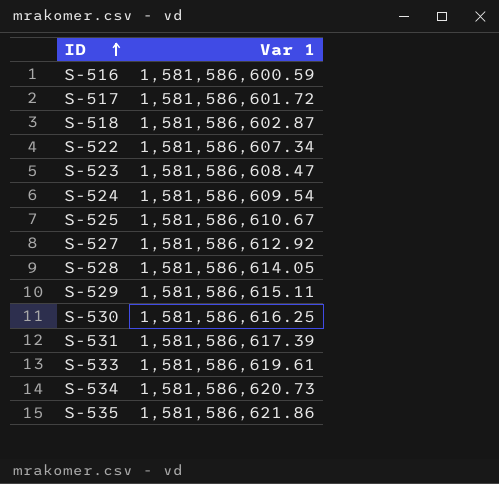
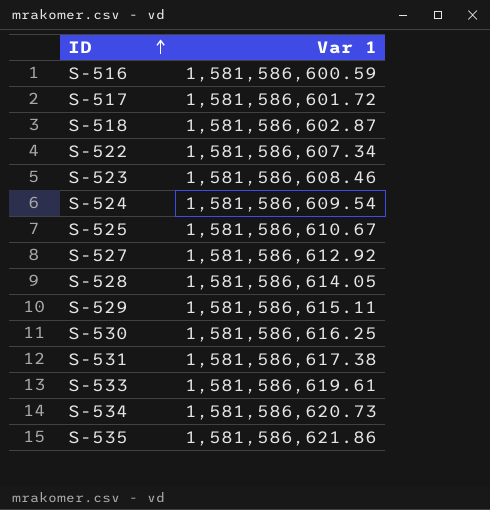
S-523 | Var 1: 1,581,586,608.47 -> 1,581,586,608.46
S-531 | Var 1: 1,581,586,617.39 -> 1,581,586,617.38

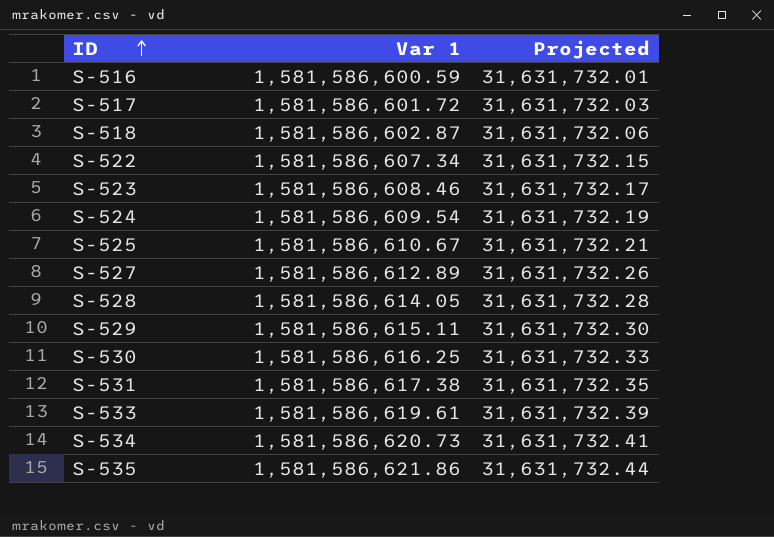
column Projected | formula: none -> [Var 1] * 0.02
S-527 | Var 1: 1,581,586,612.92 -> 1,581,586,612.89

